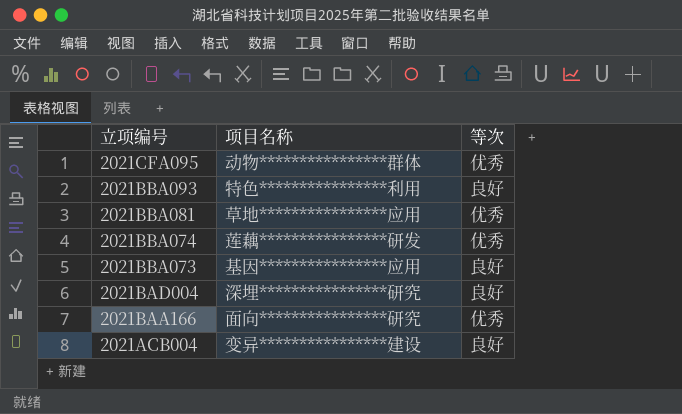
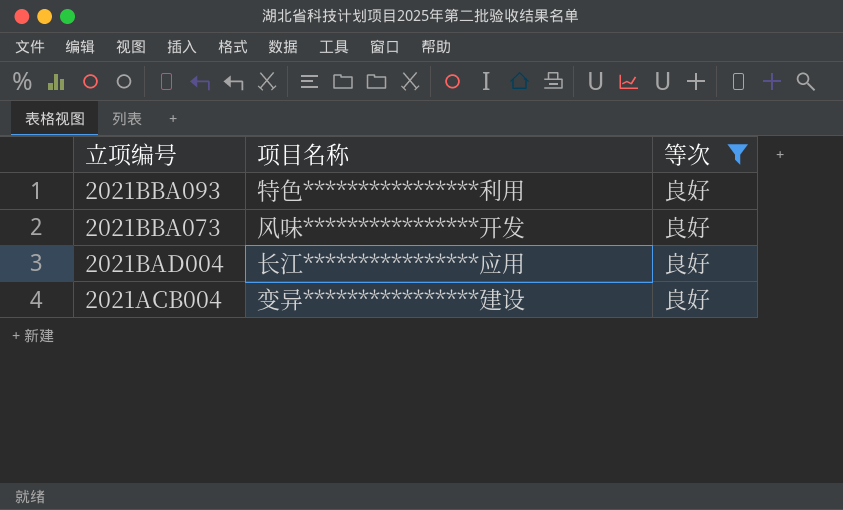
filter: none -> 等次 = 良好
2021BBA073 | 项目名称: 基因****************应用 -> 风味****************开发
2021BAD004 | 项目名称: 深埋****************研究 -> 长江****************应用

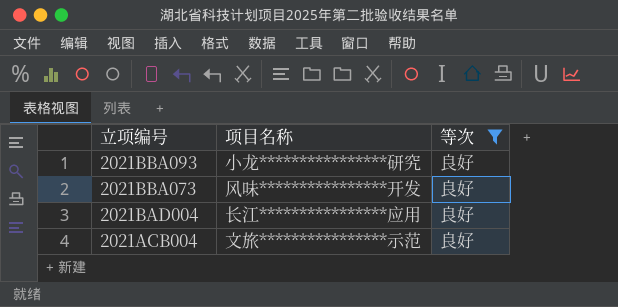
2021BBA093 | 项目名称: 特色****************利用 -> 小龙****************研究
2021ACB004 | 项目名称: 变异****************建设 -> 文旅****************示范

